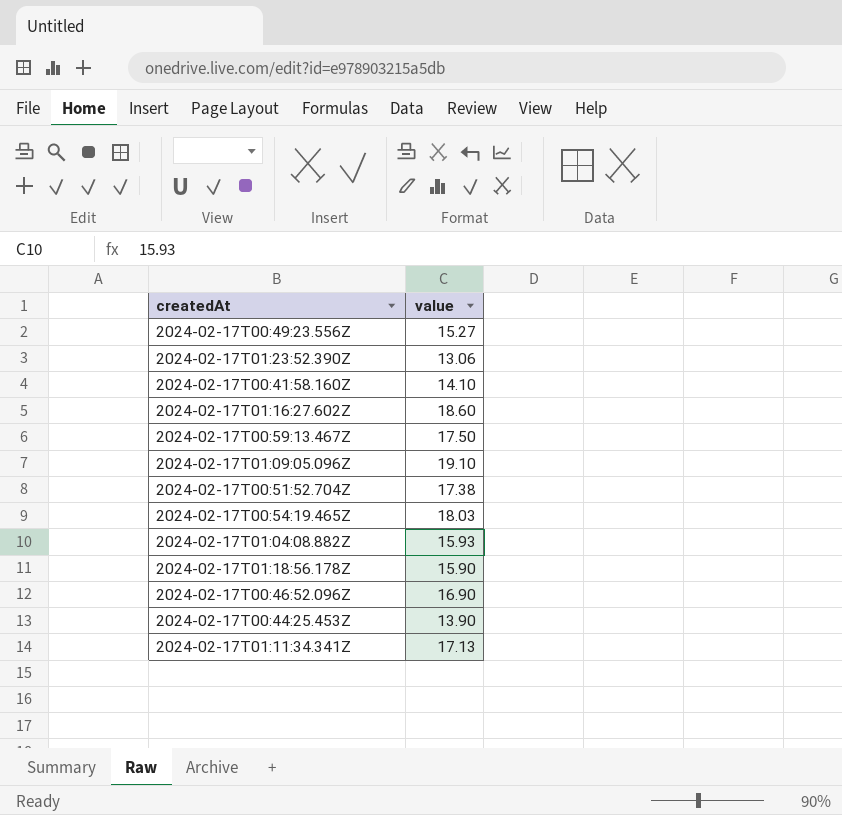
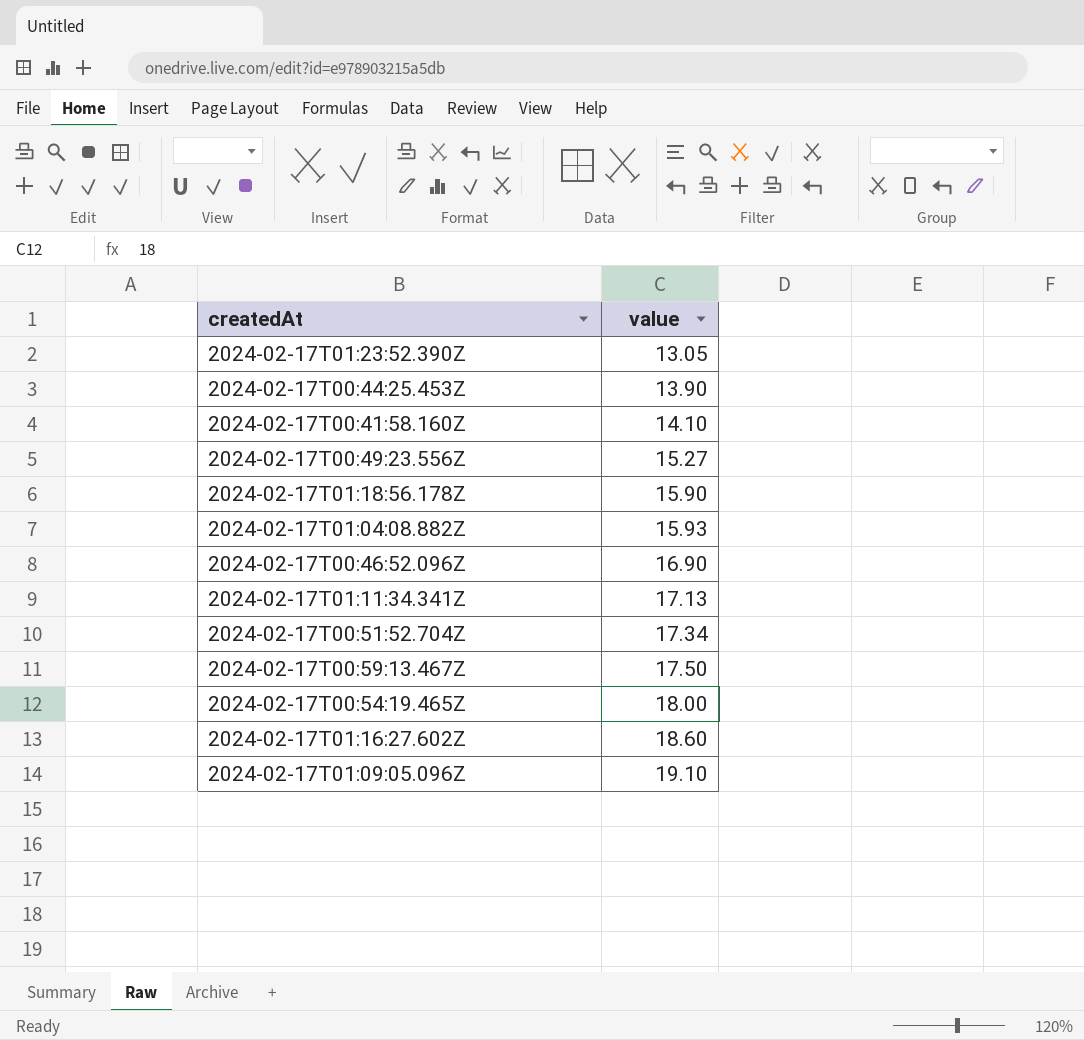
row order: none -> value ascending
2024-02-17T01:23:52.390Z | value: 13.06 -> 13.05
2024-02-17T00:51:52.704Z | value: 17.38 -> 17.34
2024-02-17T00:54:19.465Z | value: 18.03 -> 18.00

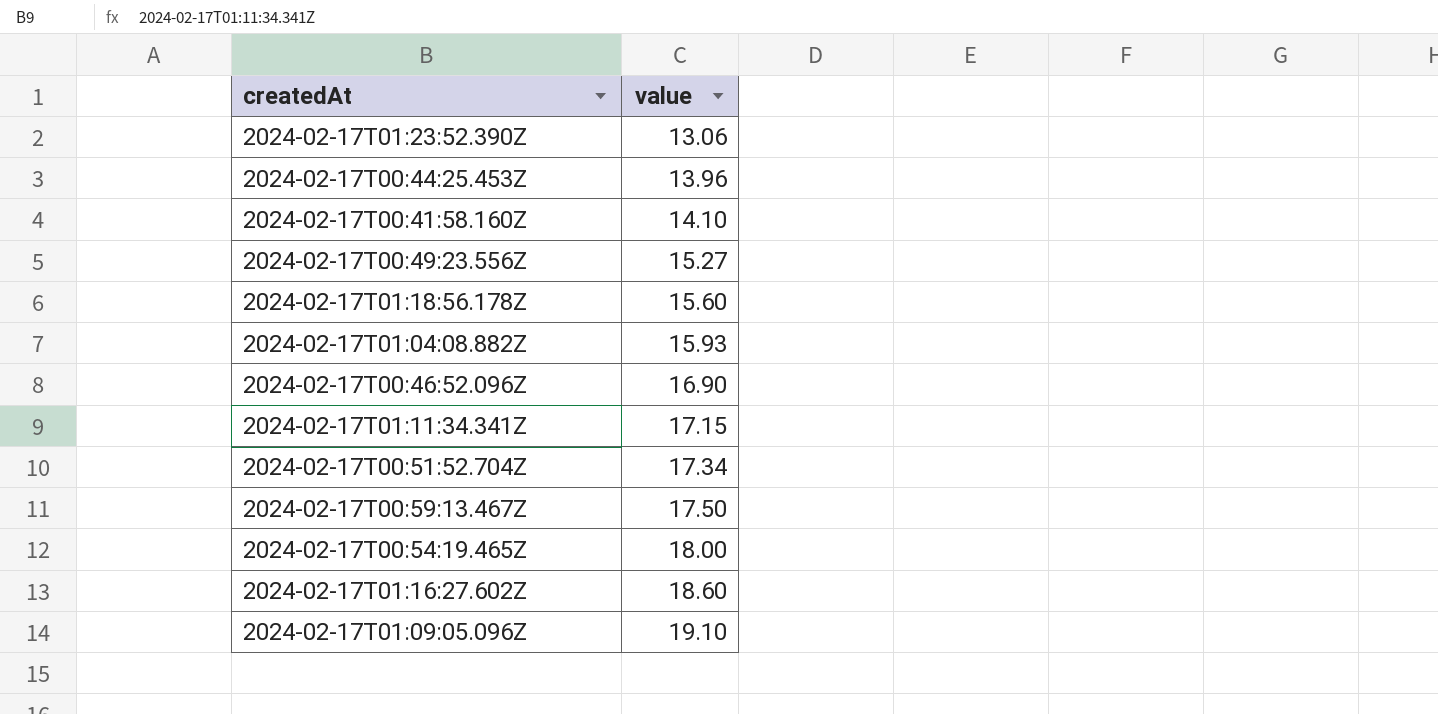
2024-02-17T01:23:52.390Z | value: 13.05 -> 13.06
2024-02-17T00:44:25.453Z | value: 13.90 -> 13.96
2024-02-17T01:18:56.178Z | value: 15.90 -> 15.60
2024-02-17T01:11:34.341Z | value: 17.13 -> 17.15

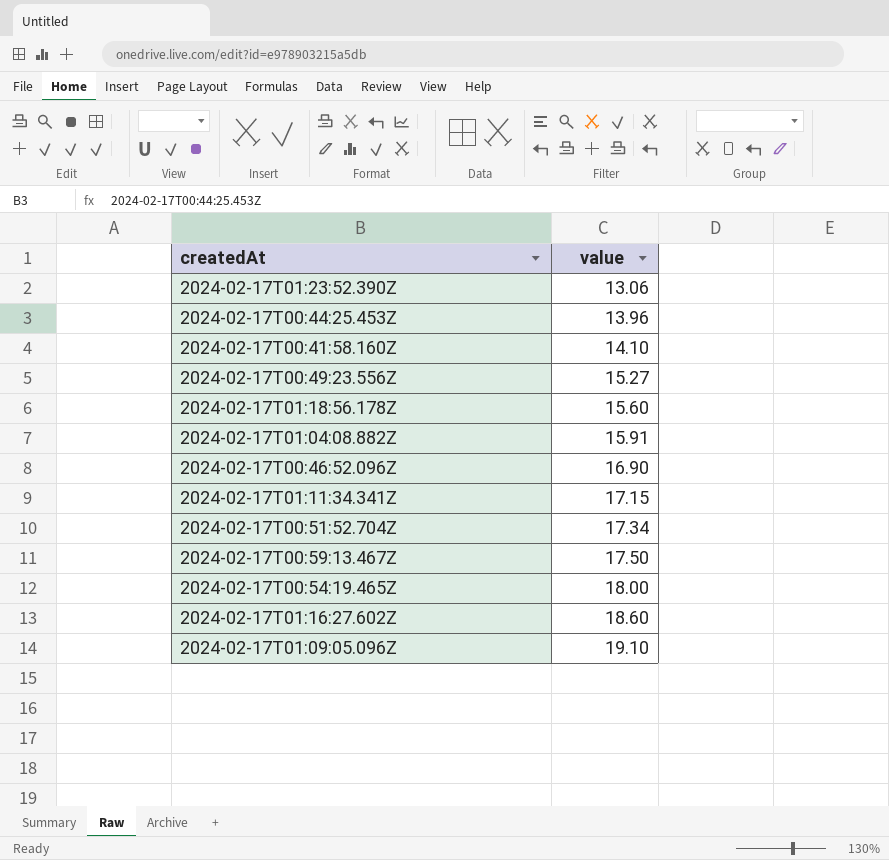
2024-02-17T01:04:08.882Z | value: 15.93 -> 15.91

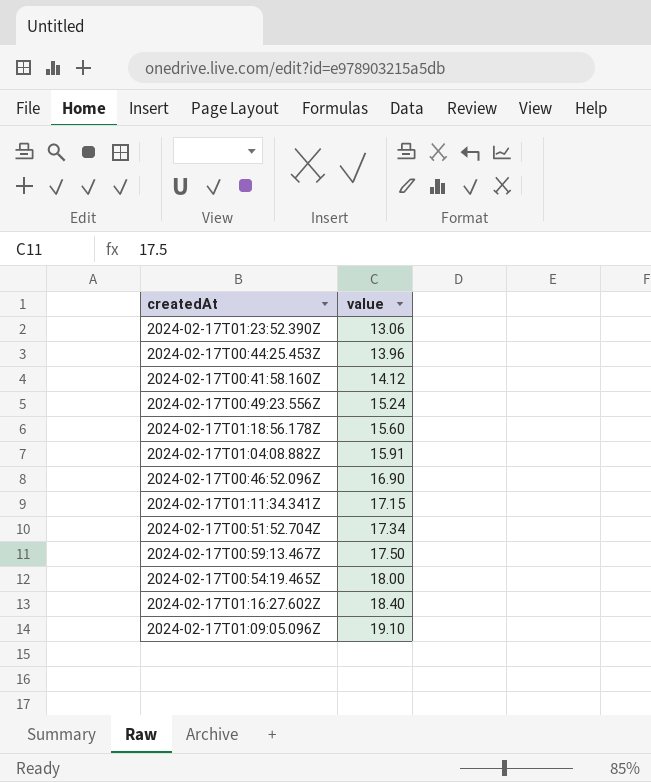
2024-02-17T00:41:58.160Z | value: 14.10 -> 14.12
2024-02-17T00:49:23.556Z | value: 15.27 -> 15.24
2024-02-17T01:16:27.602Z | value: 18.60 -> 18.40

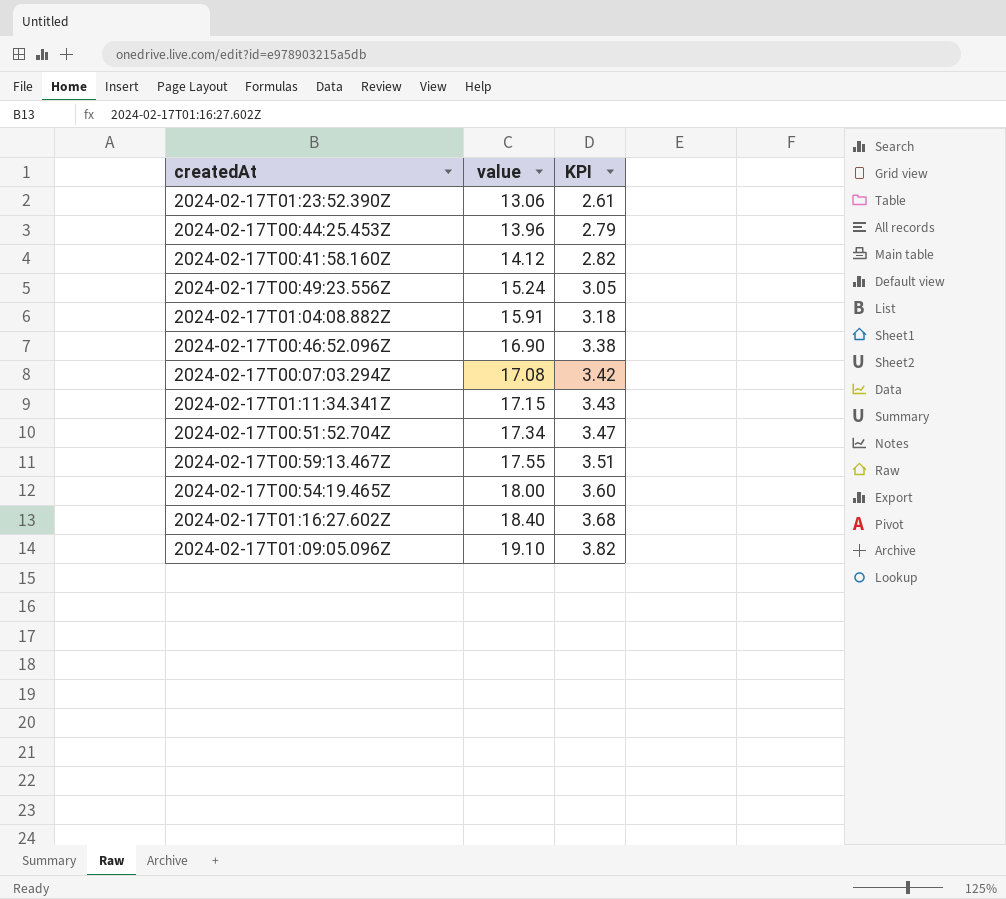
column KPI | formula: none -> [value] * 0.2
row 2024-02-17T01:18:56.178Z: 15.60 -> none
row 2024-02-17T00:07:03.294Z: none -> 17.08 | 3.42
2024-02-17T00:59:13.467Z | value: 17.50 -> 17.55

